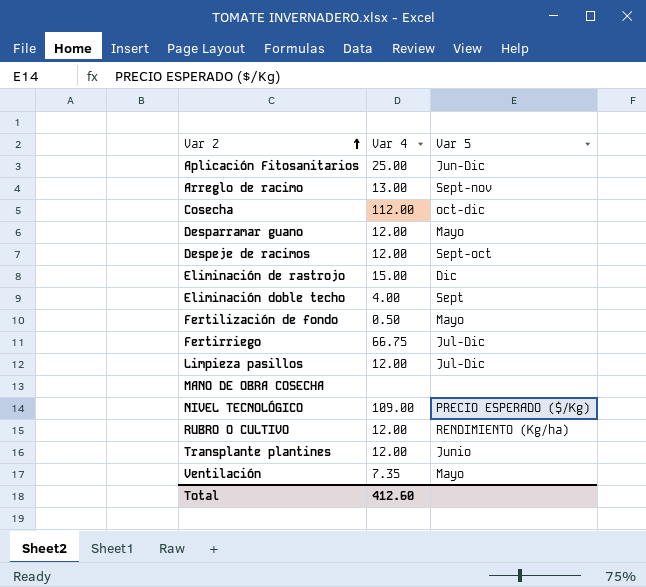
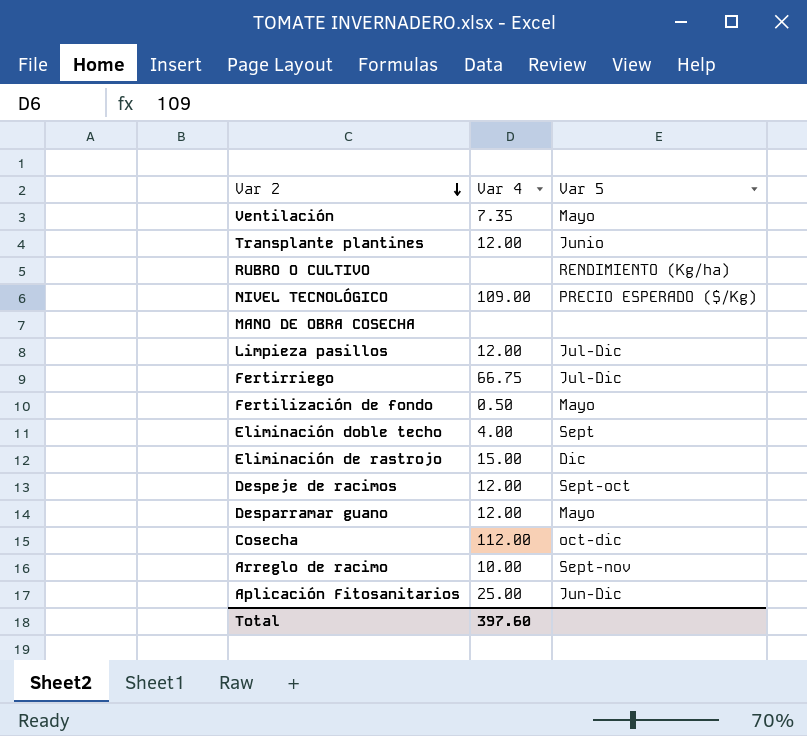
row order: Var 2 ascending -> Var 2 descending
RUBRO O CULTIVO | Var 4: 12.00 -> none
Arreglo de racimo | Var 4: 13.00 -> 10.00
Total | Var 4: 412.60 -> 397.60

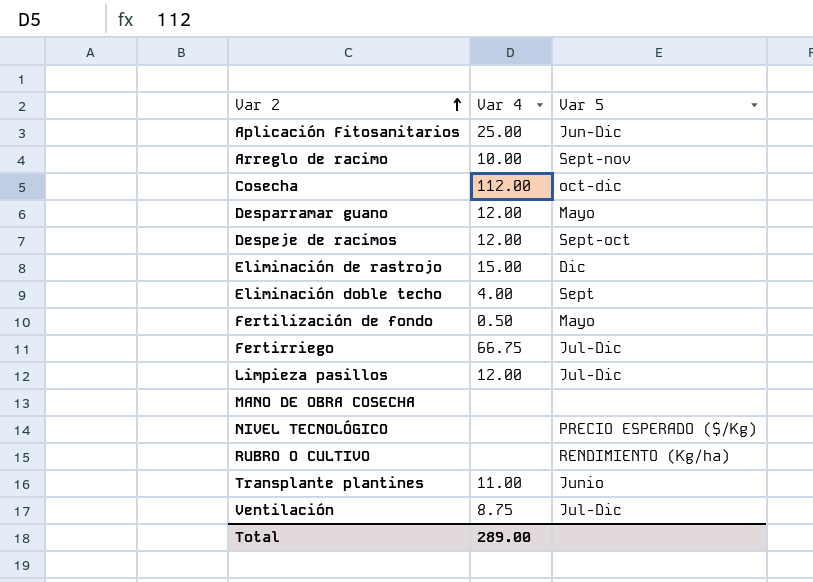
row order: Var 2 descending -> Var 2 ascending
NIVEL TECNOLÓGICO | Var 4: 109.00 -> none
Transplante plantines | Var 4: 12.00 -> 11.00
Ventilación | Var 4: 7.35 -> 8.75
Ventilación | Var 5: Mayo -> Jul-Dic
Total | Var 4: 397.60 -> 289.00

